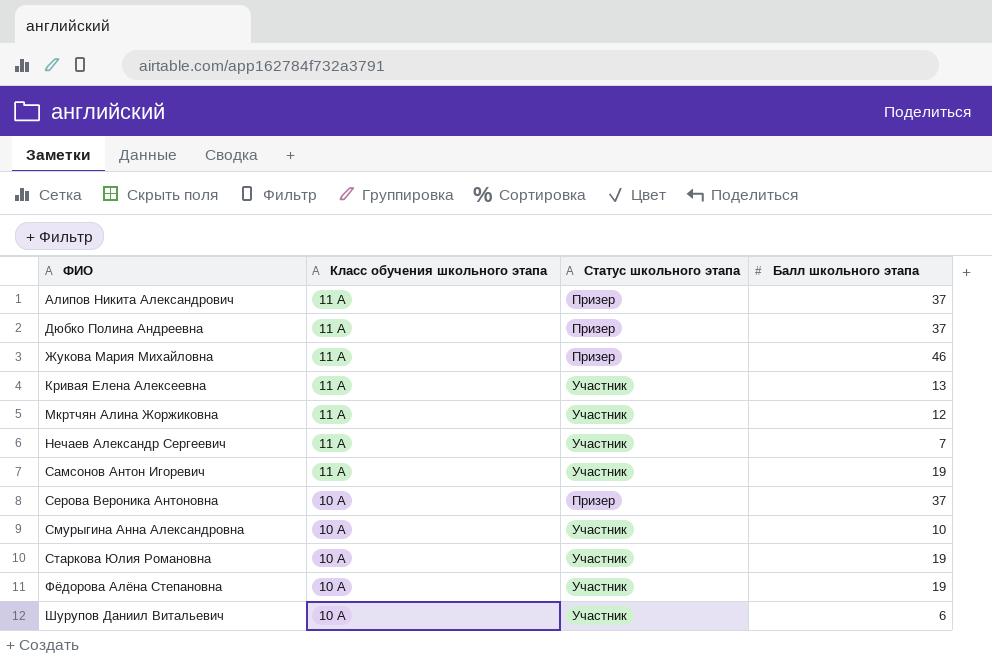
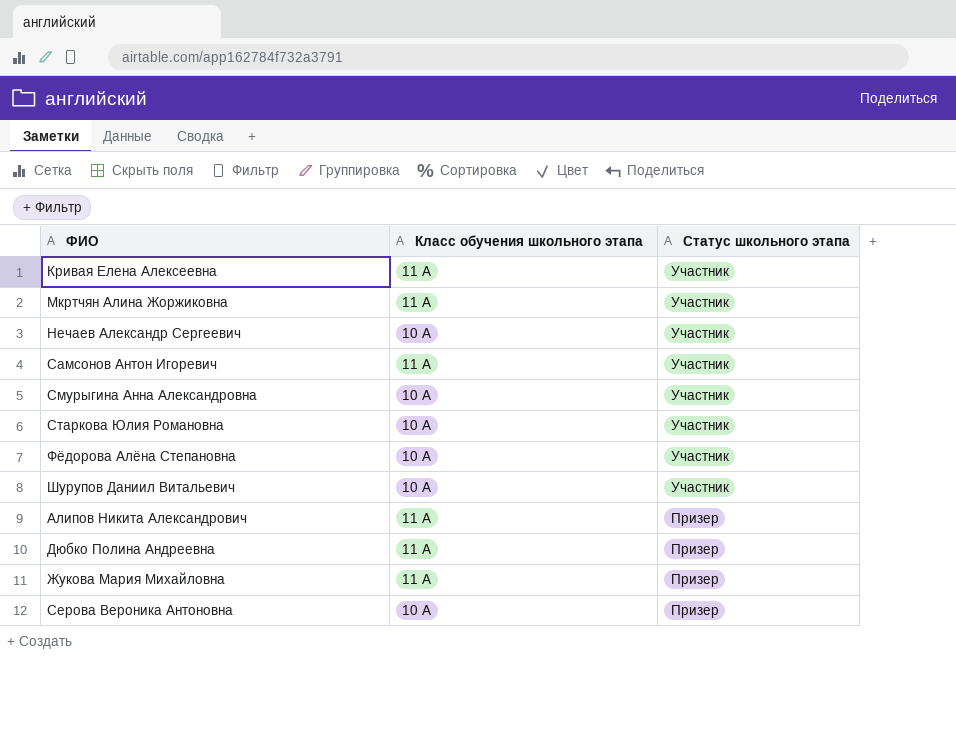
row order: ФИО ascending -> Статус школьного этапа descending
column Балл школьного этапа | position: 4 -> none
Нечаев Александр Сергеевич | Класс обучения школьного этапа: 11 А -> 10 А

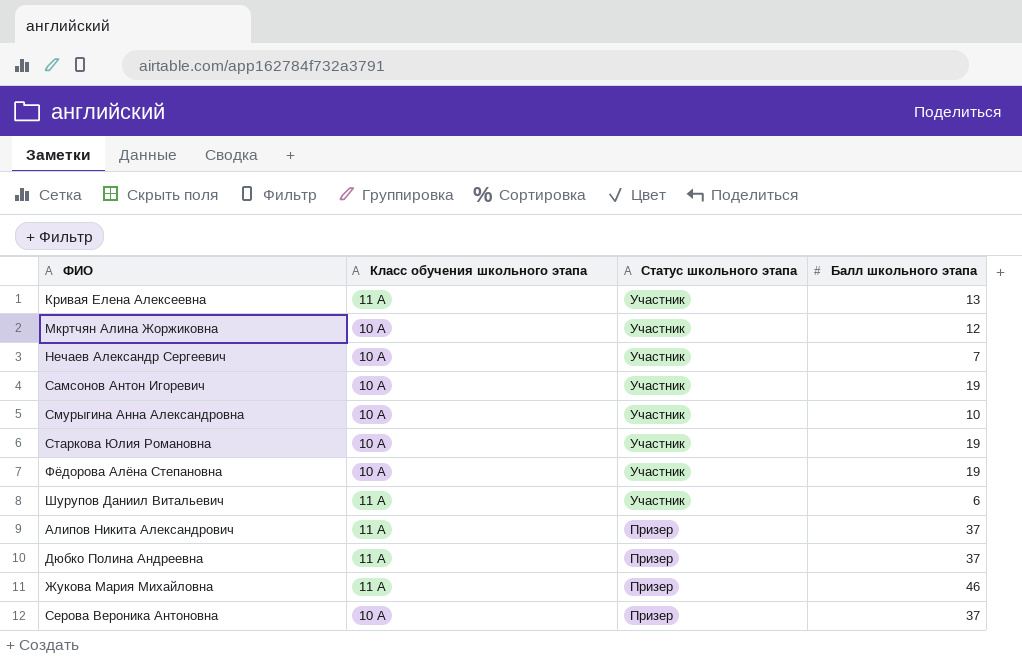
column Балл школьного этапа | position: none -> 4
Мкртчян Алина Жоржиковна | Класс обучения школьного этапа: 11 А -> 10 А
Самсонов Антон Игоревич | Класс обучения школьного этапа: 11 А -> 10 А
Шурупов Даниил Витальевич | Класс обучения школьного этапа: 10 А -> 11 А

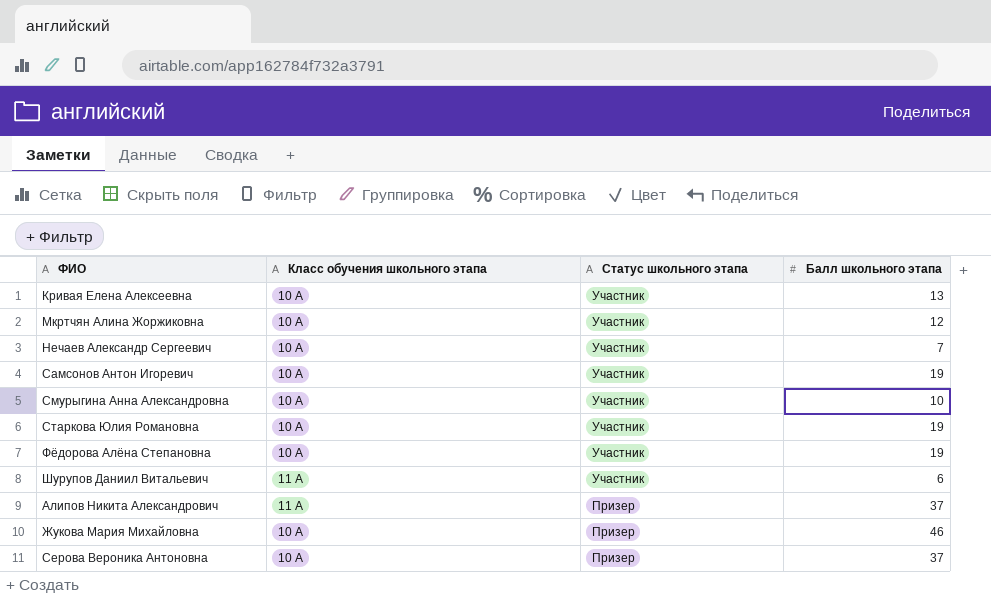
row Дюбко Полина Андреевна: 11 А | Призер | 37 -> none
Кривая Елена Алексеевна | Класс обучения школьного этапа: 11 А -> 10 А
Жукова Мария Михайловна | Класс обучения школьного этапа: 11 А -> 10 А

